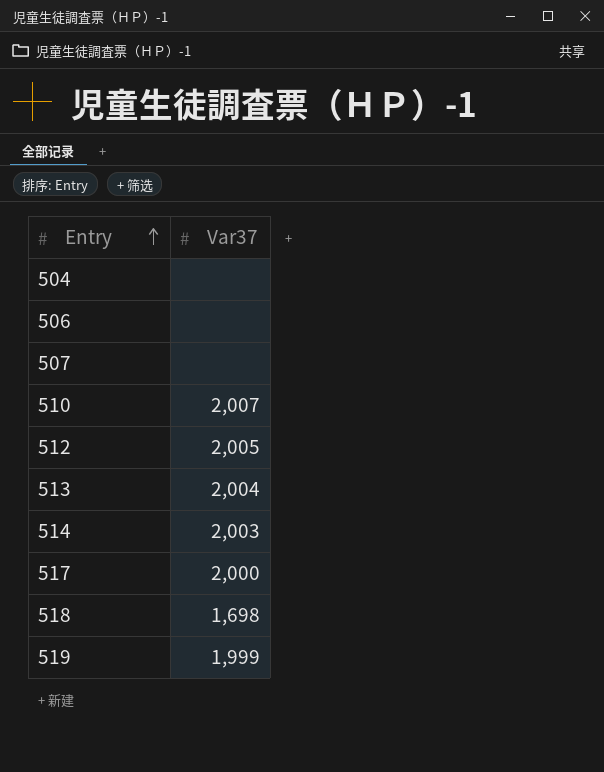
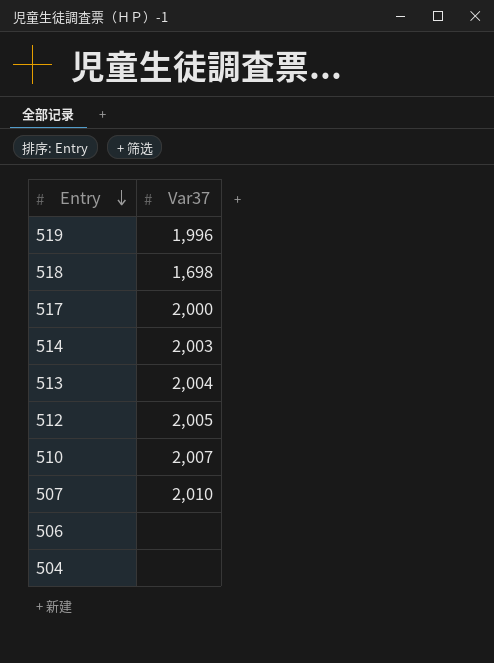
row order: Entry ascending -> Entry descending
519 | Var37: 1,999 -> 1,996
507 | Var37: none -> 2,010

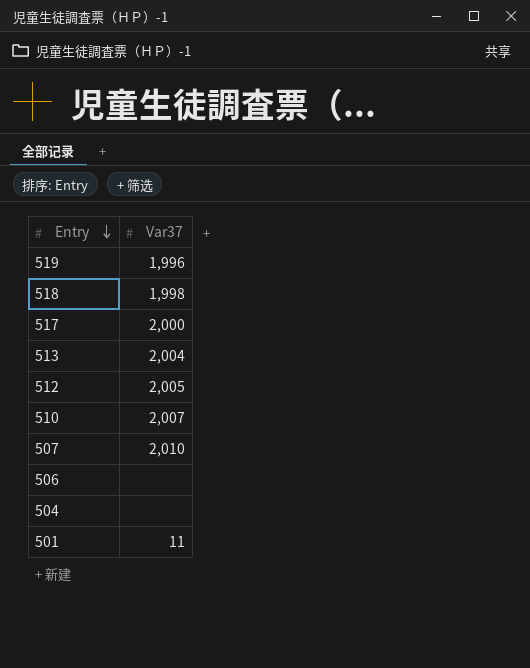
row 514: 2,003 -> none
518 | Var37: 1,698 -> 1,998
row 501: none -> 11

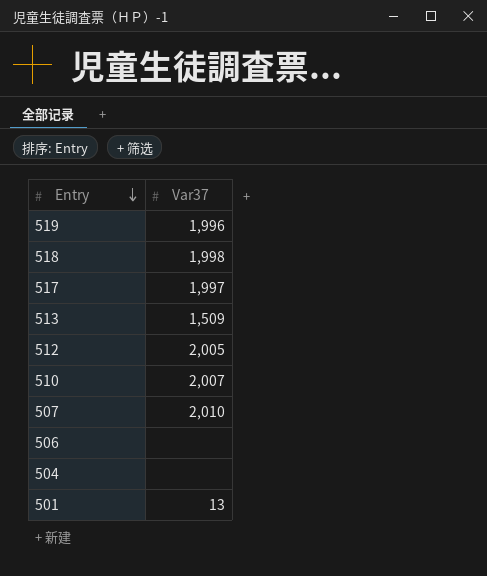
517 | Var37: 2,000 -> 1,997
513 | Var37: 2,004 -> 1,509
501 | Var37: 11 -> 13

